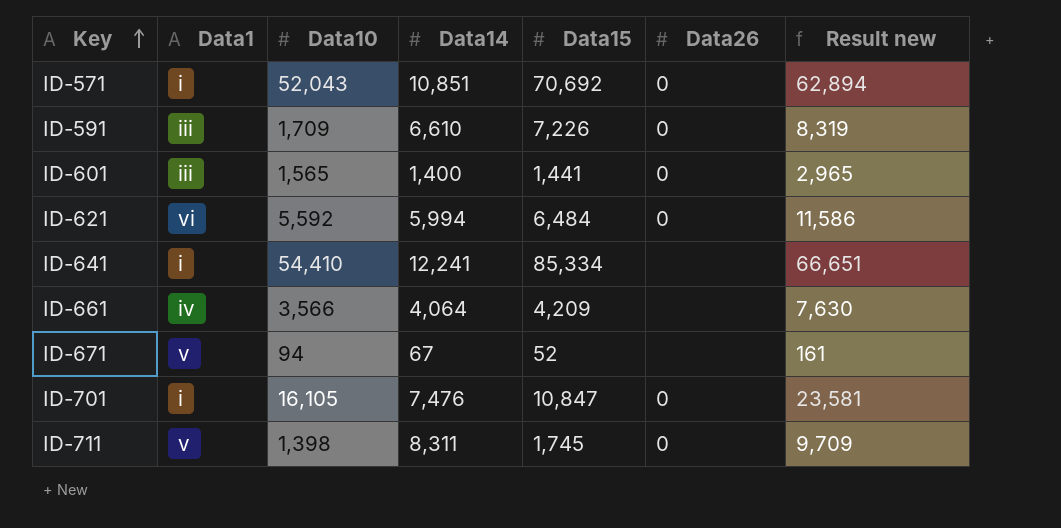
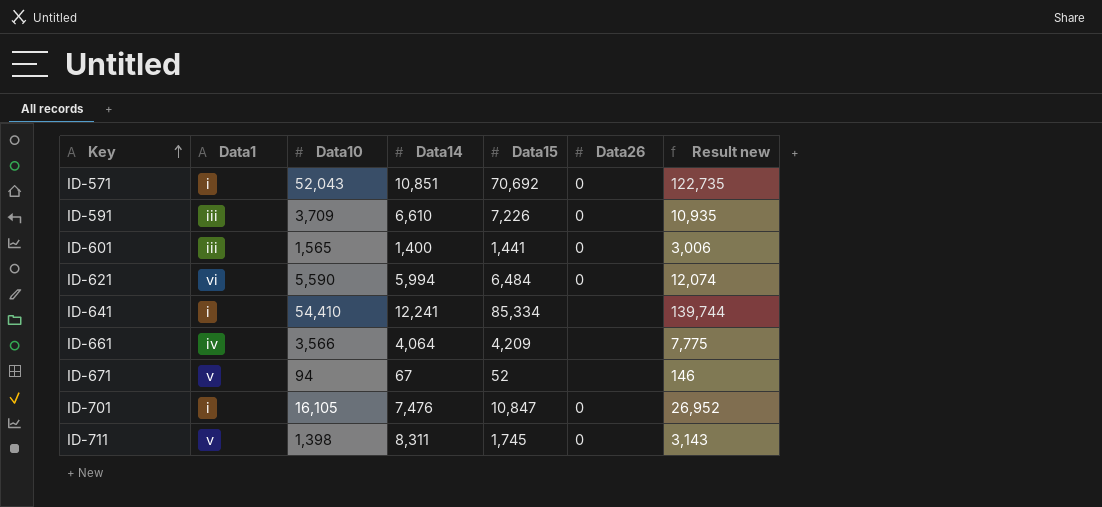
column Result new | formula: [Data10] + [Data14] -> [Data10] + [Data15]
ID-591 | Data10: 1,709 -> 3,709
ID-621 | Data10: 5,592 -> 5,590

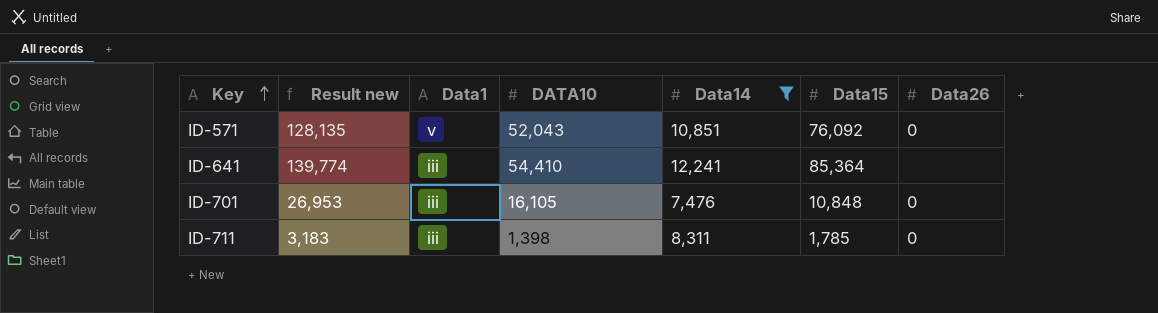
filter: none -> Data14 >= 7,476
column Result new | position: 7 -> 2
column name: Data10 -> DATA10
ID-571 | Result new: 122,735 -> 128,135
ID-571 | Data1: i -> v
ID-571 | Data15: 70,692 -> 76,092
ID-641 | Result new: 139,744 -> 139,774
ID-641 | Data1: i -> iii
ID-641 | Data15: 85,334 -> 85,364
ID-701 | Result new: 26,952 -> 26,953
ID-701 | Data1: i -> iii
ID-701 | Data15: 10,847 -> 10,848
ID-711 | Result new: 3,143 -> 3,183
ID-711 | Data1: v -> iii
ID-711 | Data15: 1,745 -> 1,785

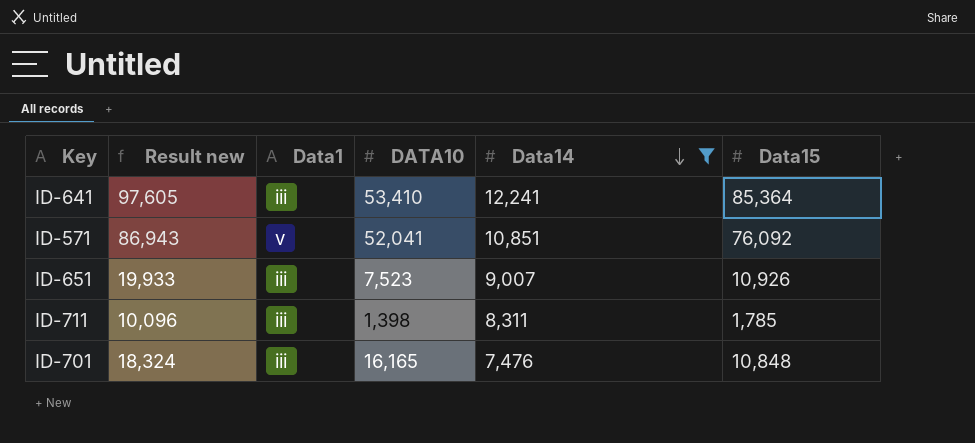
row order: Key ascending -> Data14 descending
column Data26 | position: 7 -> none
column Result new | formula: [DATA10] + [Data15] -> [Data14] + [Data15]
ID-641 | DATA10: 54,410 -> 53,410
ID-571 | DATA10: 52,043 -> 52,041
row ID-651: none -> 19,933 | iii | 7,523 | 9,007 | 10,926
ID-701 | DATA10: 16,105 -> 16,165

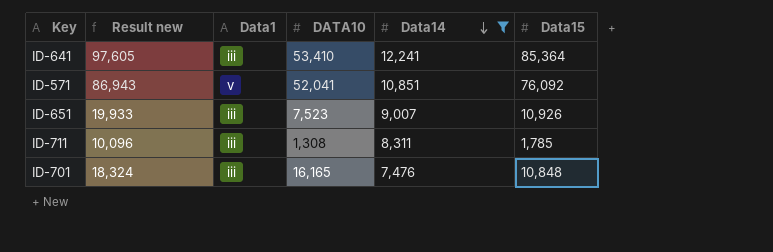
ID-711 | DATA10: 1,398 -> 1,308

